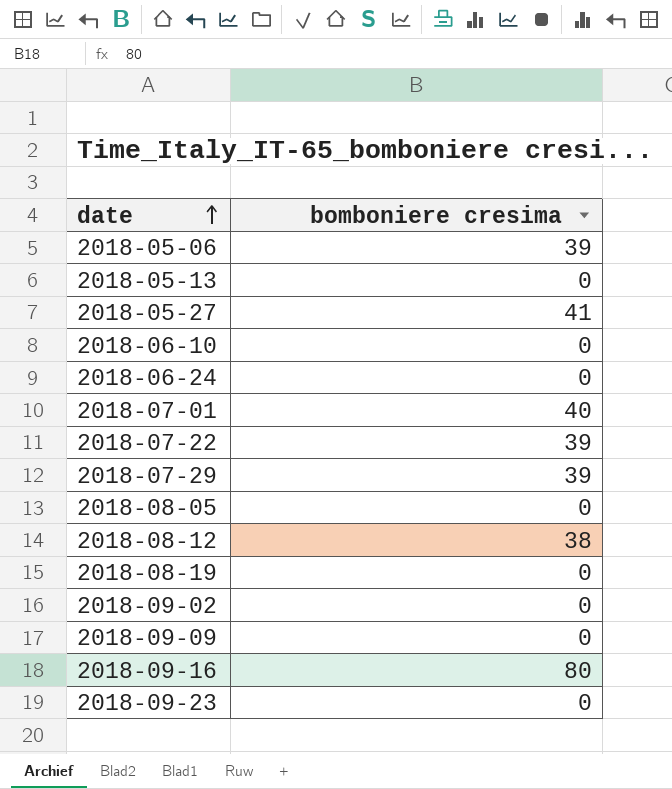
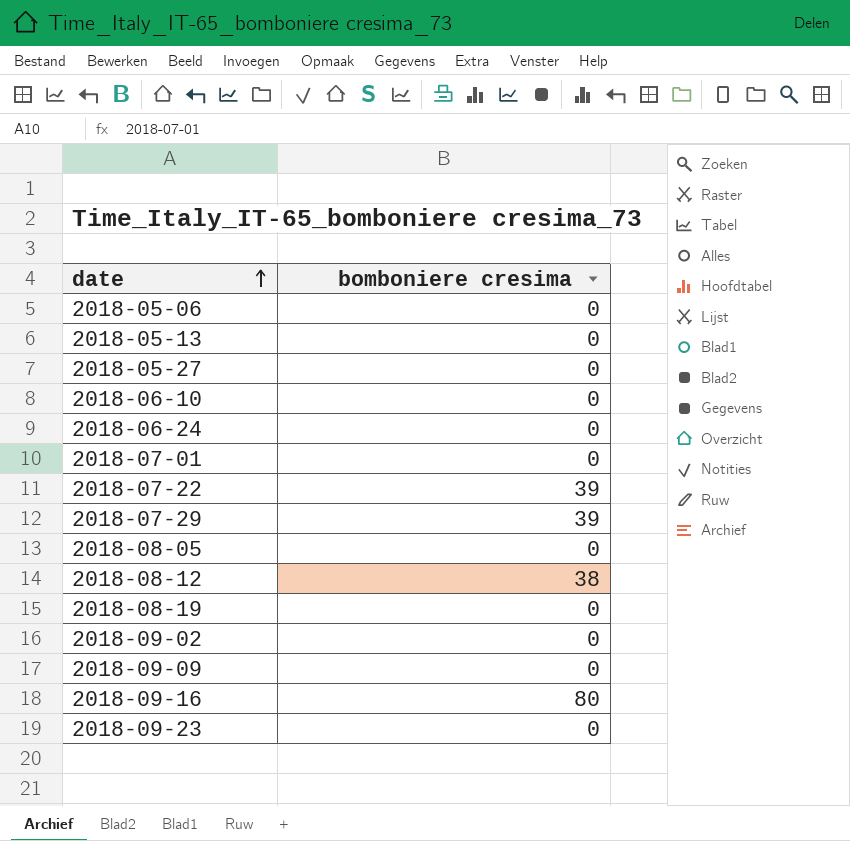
2018-05-06 | bomboniere cresima: 39 -> 0
2018-05-27 | bomboniere cresima: 41 -> 0
2018-07-01 | bomboniere cresima: 40 -> 0

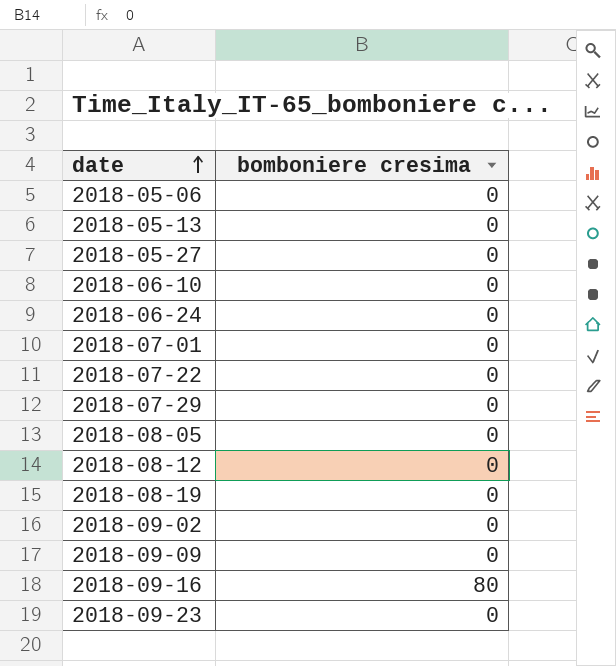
2018-07-22 | bomboniere cresima: 39 -> 0
2018-07-29 | bomboniere cresima: 39 -> 0
2018-08-12 | bomboniere cresima: 38 -> 0

